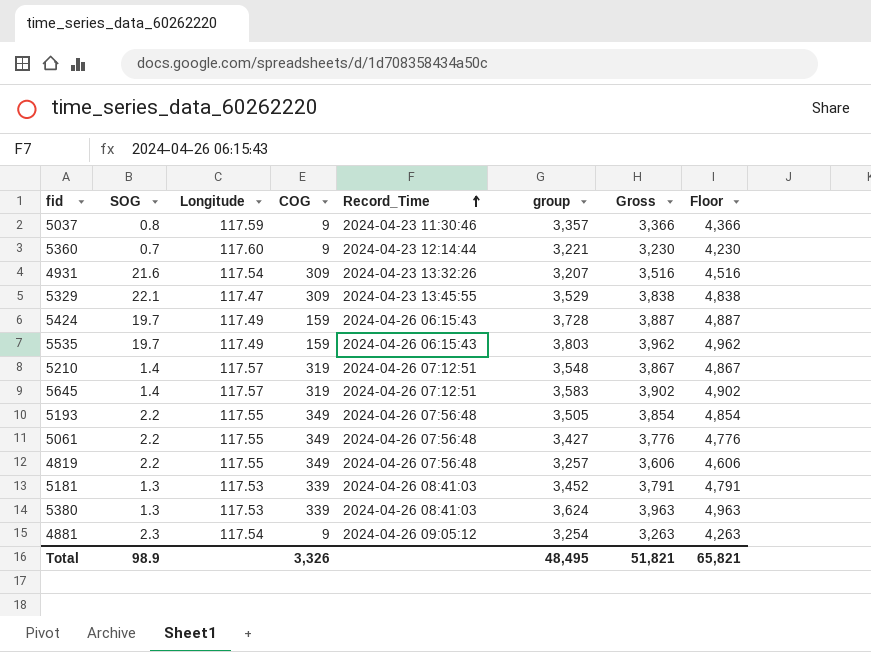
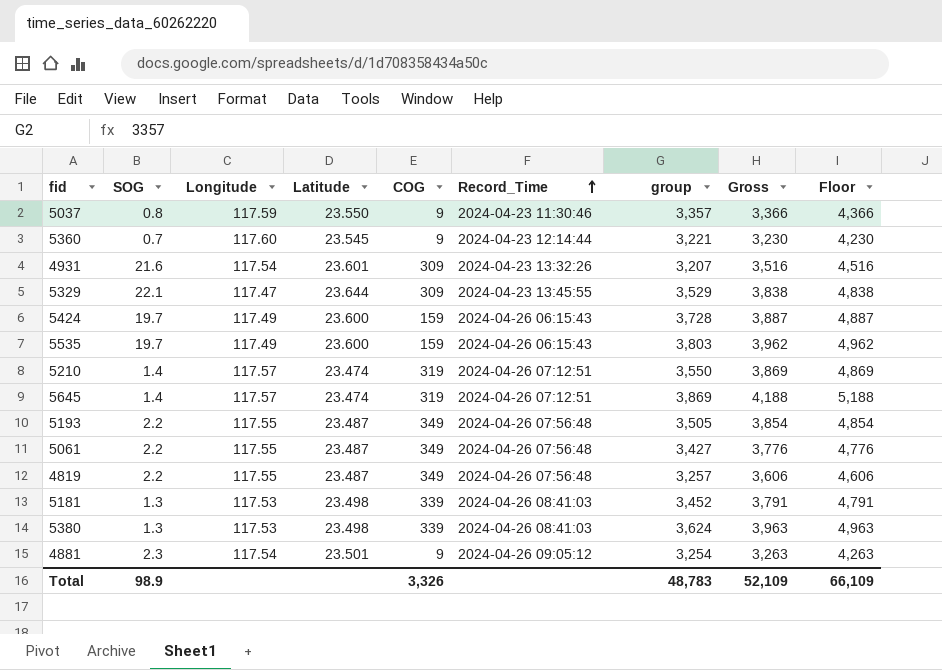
column Latitude | position: none -> 4
5210 | group: 3,548 -> 3,550
5210 | Gross: 3,867 -> 3,869
5210 | Floor: 4,867 -> 4,869
5645 | group: 3,583 -> 3,869
5645 | Gross: 3,902 -> 4,188
5645 | Floor: 4,902 -> 5,188
Total | group: 48,495 -> 48,783
Total | Gross: 51,821 -> 52,109
Total | Floor: 65,821 -> 66,109

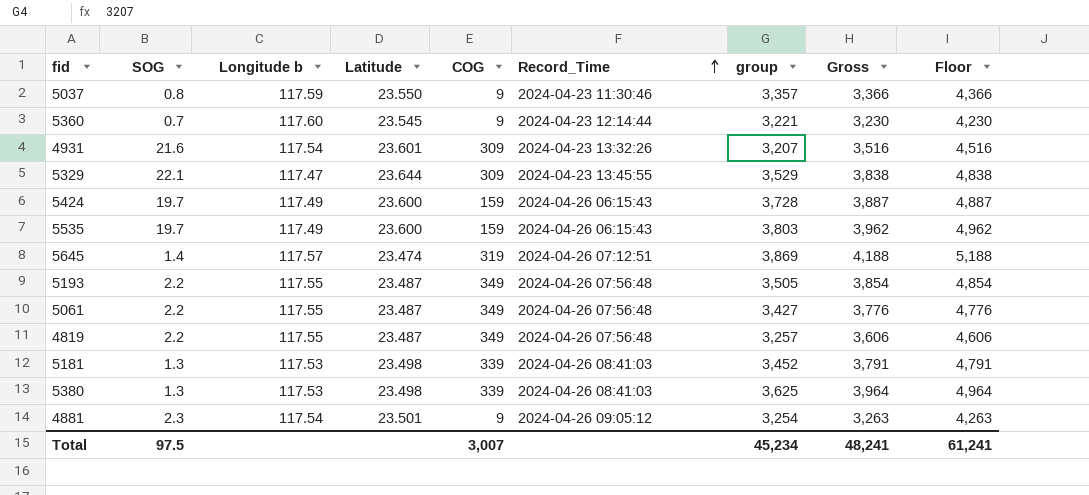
column name: Longitude -> Longitude b
row 5210: 1.4 | 117.57 | 23.474 | 319 | 2024-04-26 07:12:51 | 3,550 | 3,869 | 4,869 -> none
5380 | group: 3,624 -> 3,625
5380 | Gross: 3,963 -> 3,964
5380 | Floor: 4,963 -> 4,964
Total | SOG: 98.9 -> 97.5
Total | COG: 3,326 -> 3,007
Total | group: 48,783 -> 45,234
Total | Gross: 52,109 -> 48,241
Total | Floor: 66,109 -> 61,241

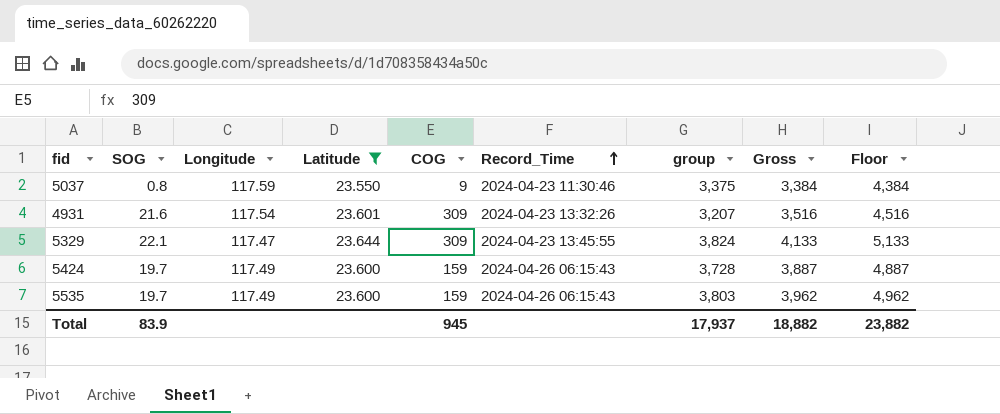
filter: none -> Latitude >= 23.550
column name: Longitude b -> Longitude
5037 | group: 3,357 -> 3,375
5037 | Gross: 3,366 -> 3,384
5037 | Floor: 4,366 -> 4,384
5329 | group: 3,529 -> 3,824
5329 | Gross: 3,838 -> 4,133
5329 | Floor: 4,838 -> 5,133
Total | SOG: 97.5 -> 83.9
Total | COG: 3,007 -> 945
Total | group: 45,234 -> 17,937
Total | Gross: 48,241 -> 18,882
Total | Floor: 61,241 -> 23,882

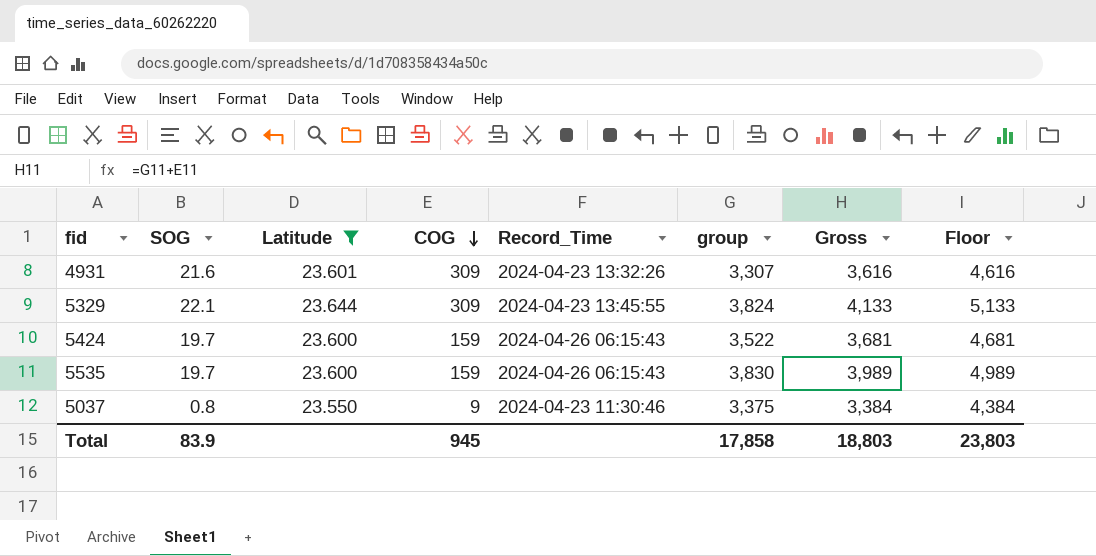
row order: Record_Time ascending -> COG descending
column Longitude | position: 3 -> none
4931 | group: 3,207 -> 3,307
4931 | Gross: 3,516 -> 3,616
4931 | Floor: 4,516 -> 4,616
5424 | group: 3,728 -> 3,522
5424 | Gross: 3,887 -> 3,681
5424 | Floor: 4,887 -> 4,681
5535 | group: 3,803 -> 3,830
5535 | Gross: 3,962 -> 3,989
5535 | Floor: 4,962 -> 4,989
Total | group: 17,937 -> 17,858
Total | Gross: 18,882 -> 18,803
Total | Floor: 23,882 -> 23,803

